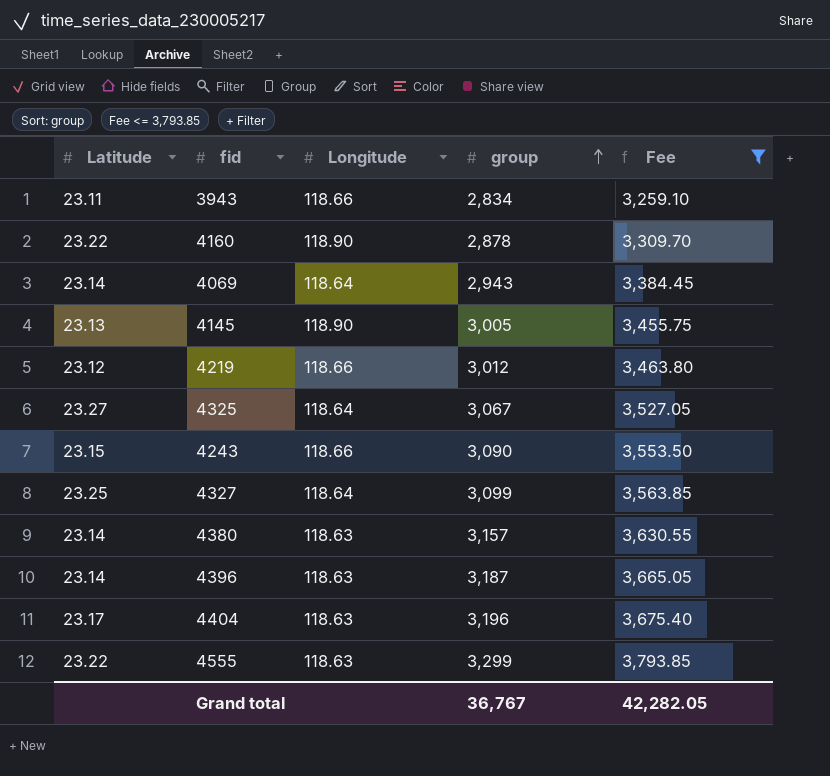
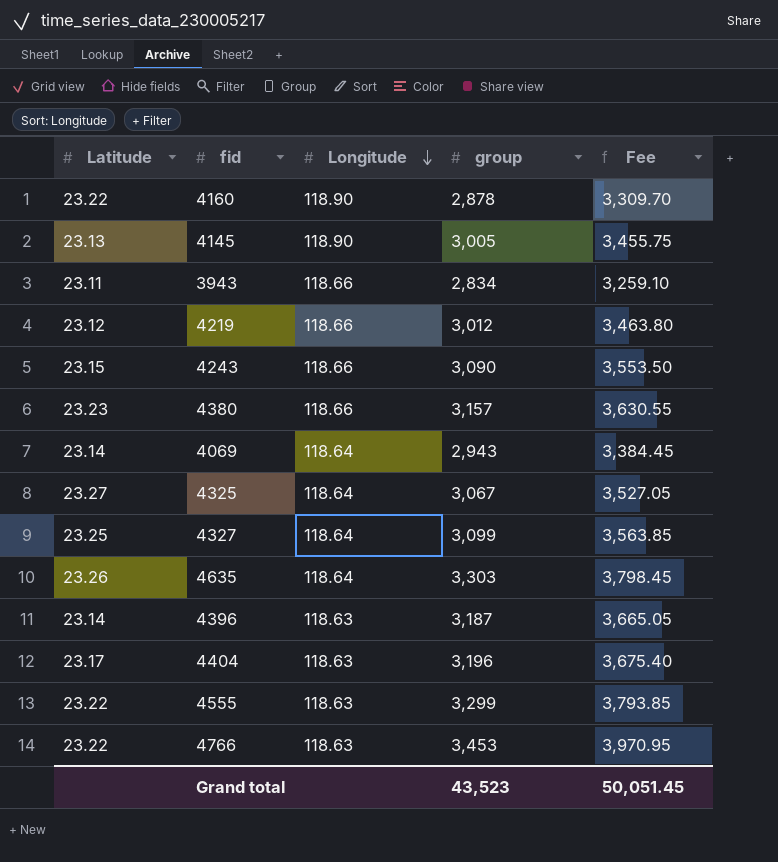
filter: Fee <= 3,793.85 -> none
row order: group ascending -> Longitude descending
4380 | Latitude: 23.14 -> 23.23
4380 | Longitude: 118.63 -> 118.66
Grand total | group: 36,767 -> 43,523
Grand total | Fee: 42,282.05 -> 50,051.45

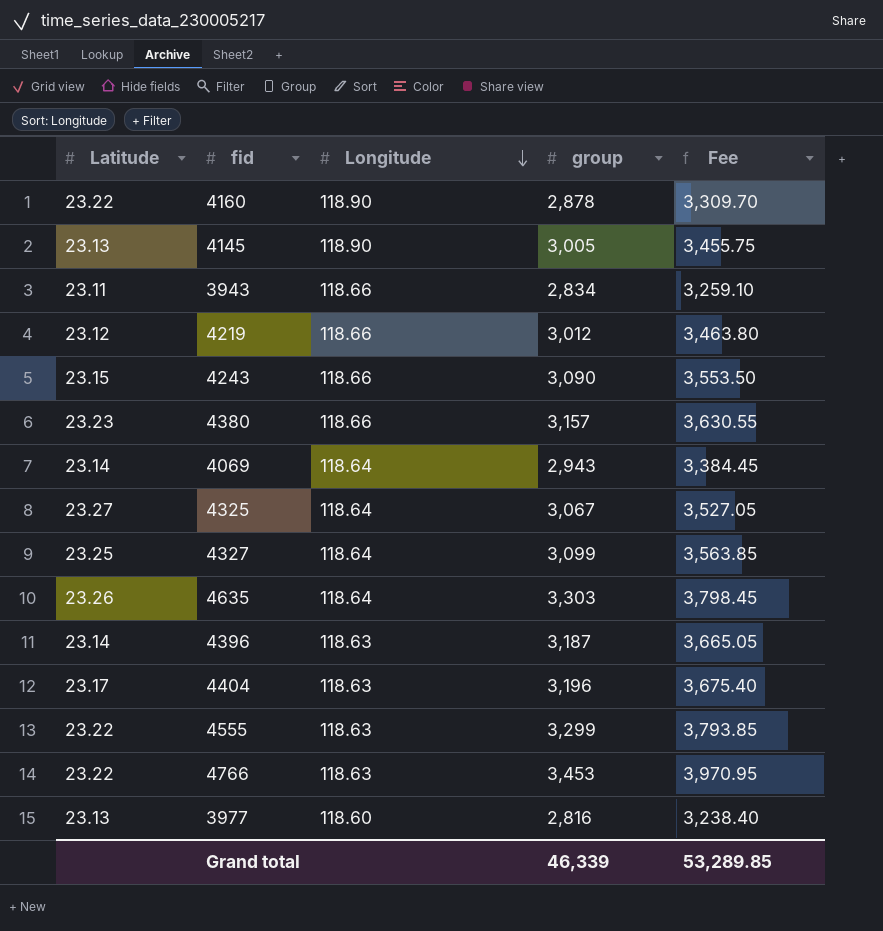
row 3977: none -> 23.13 | 118.60 | 2,816 | 3,238.40
Grand total | group: 43,523 -> 46,339
Grand total | Fee: 50,051.45 -> 53,289.85

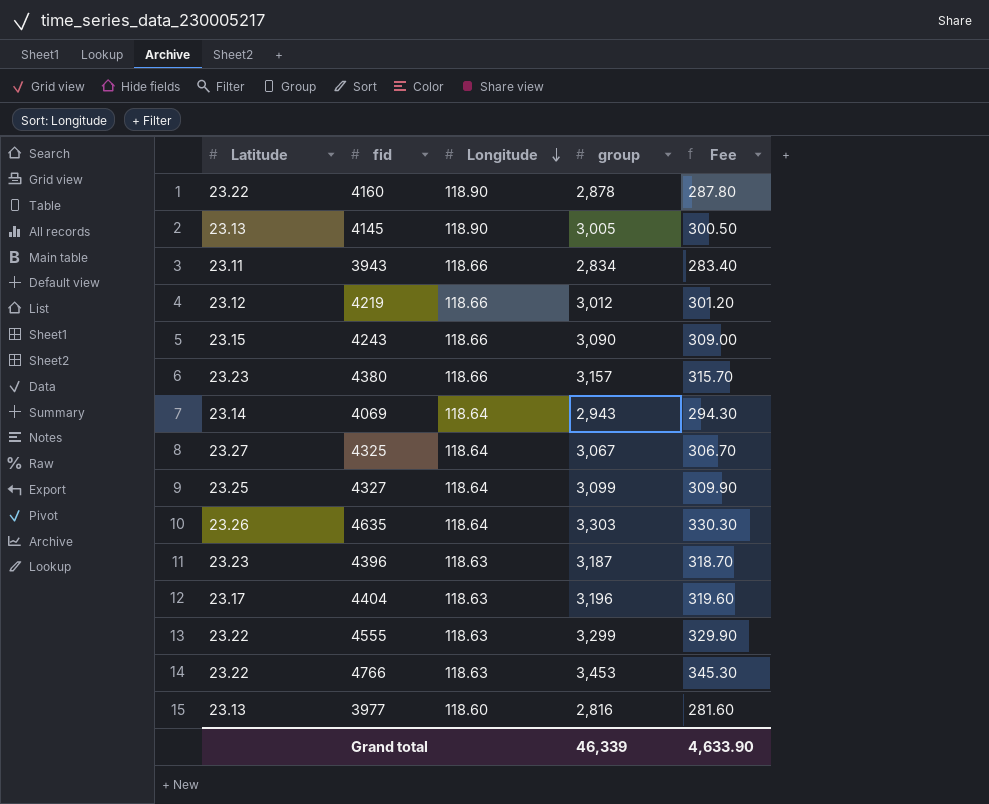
column Fee | formula: [group] * 1.15 -> [group] * 0.1
4396 | Latitude: 23.14 -> 23.23
Grand total | Fee: 53,289.85 -> 4,633.90

